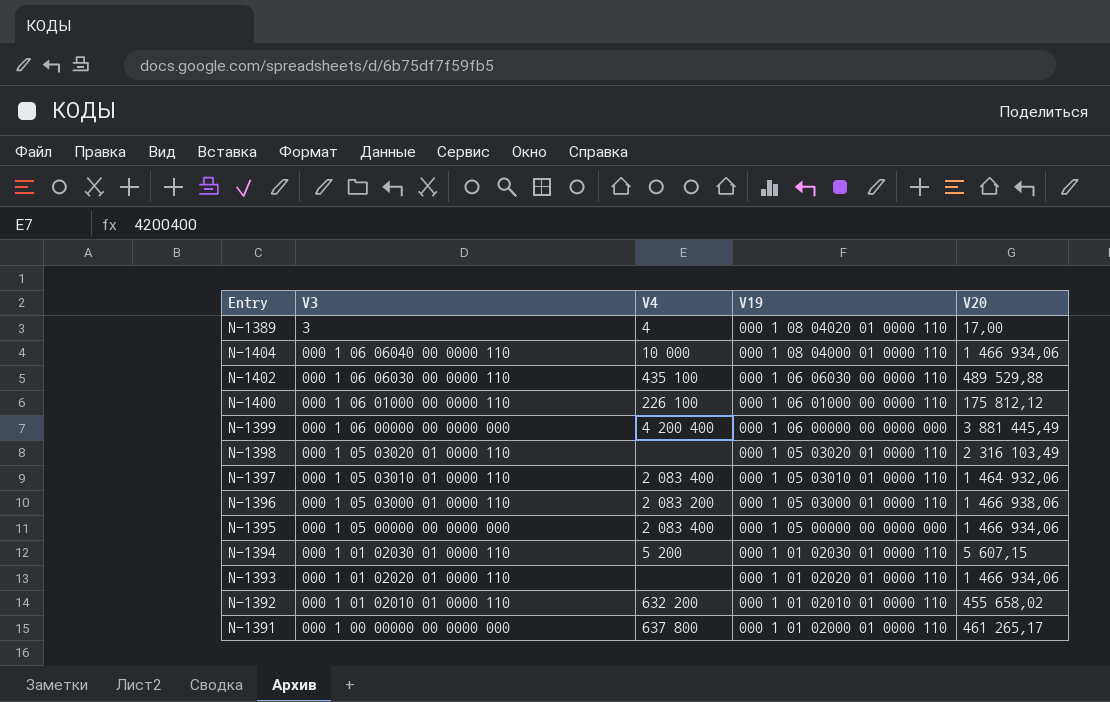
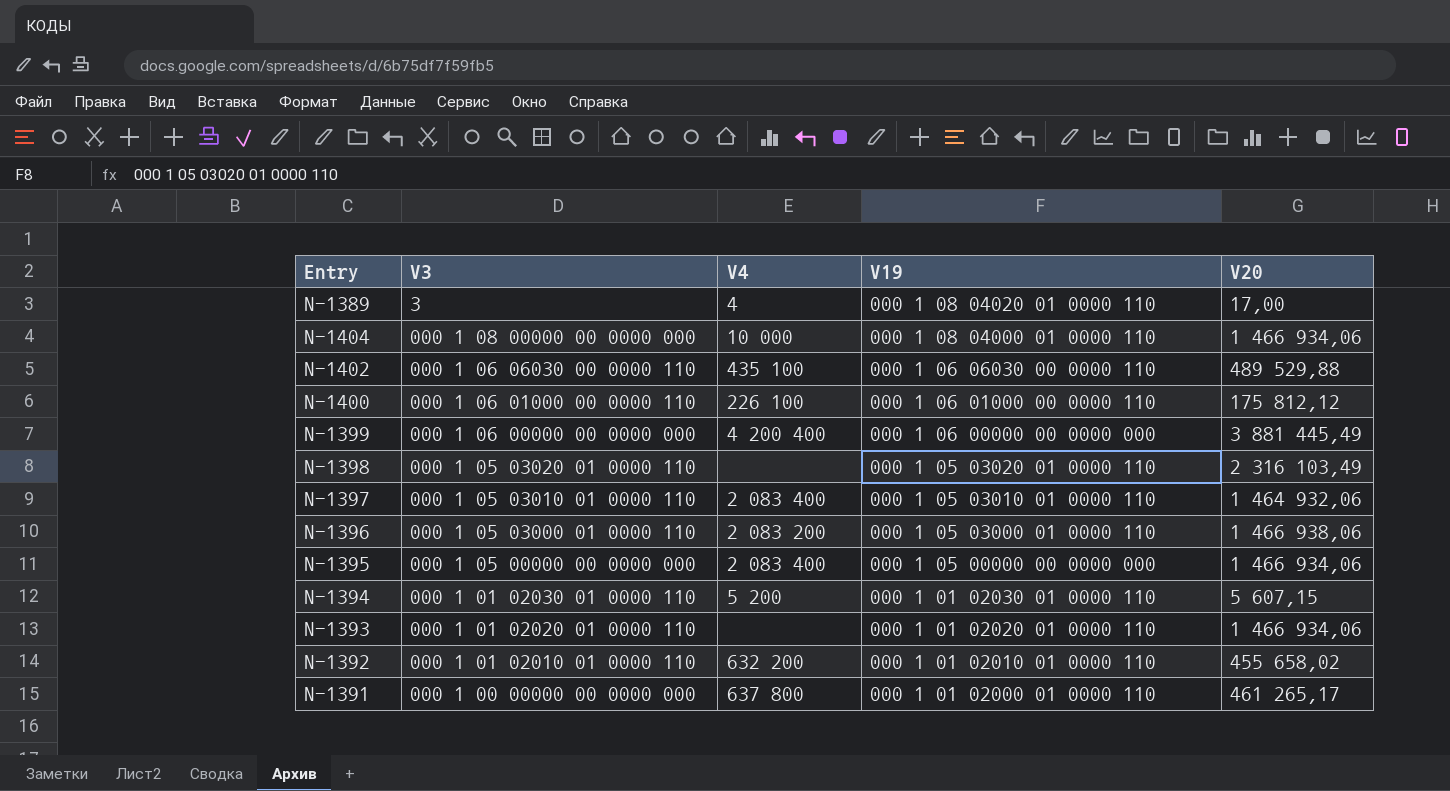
N-1404 | V3: 000 1 06 06040 00 0000 110 -> 000 1 08 00000 00 0000 000

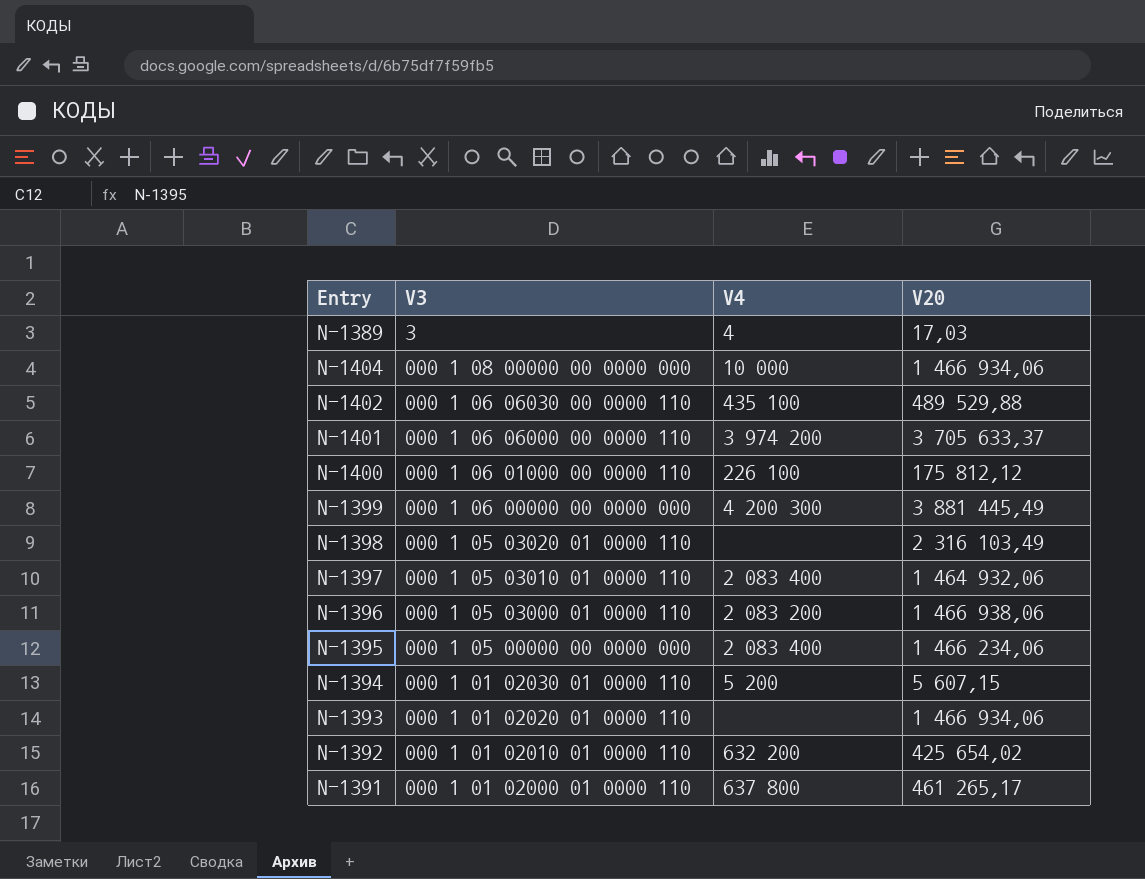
column V19 | position: 4 -> none
N-1389 | V20: 17,00 -> 17,03
row N-1401: none -> 000 1 06 06000 00 0000 110 | 3 974 200 | 3 705 633,37
N-1399 | V4: 4 200 400 -> 4 200 300
N-1395 | V20: 1 466 934,06 -> 1 466 234,06
N-1392 | V20: 455 658,02 -> 425 654,02
N-1391 | V3: 000 1 00 00000 00 0000 000 -> 000 1 01 02000 01 0000 110

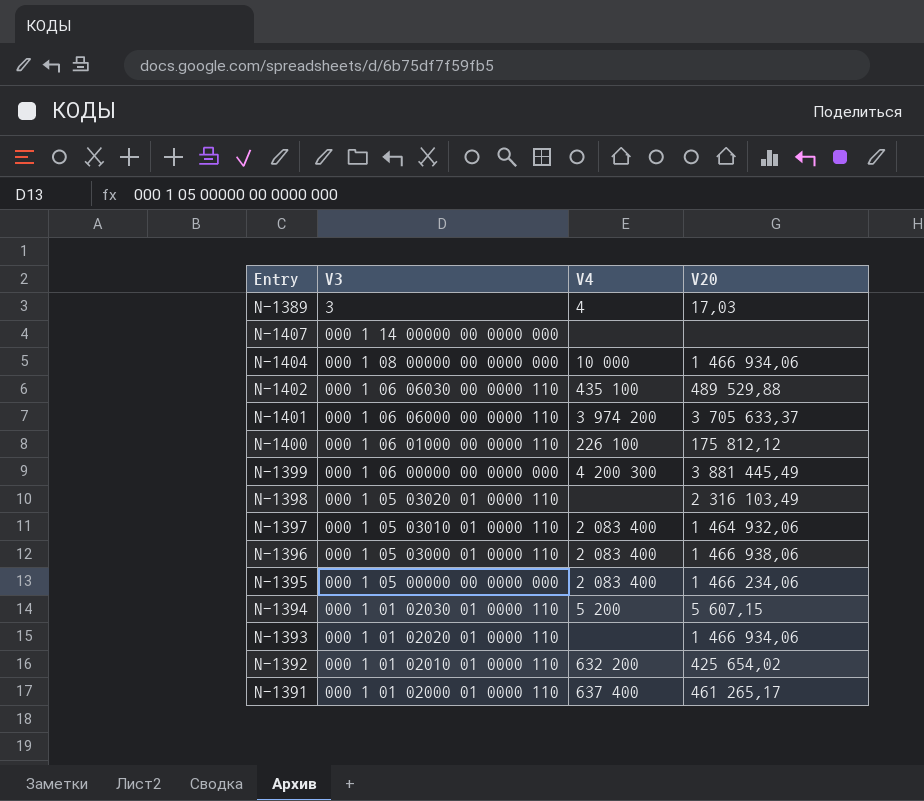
row N-1407: none -> 000 1 14 00000 00 0000 000 | none | none
N-1396 | V4: 2 083 200 -> 2 083 400
N-1391 | V4: 637 800 -> 637 400

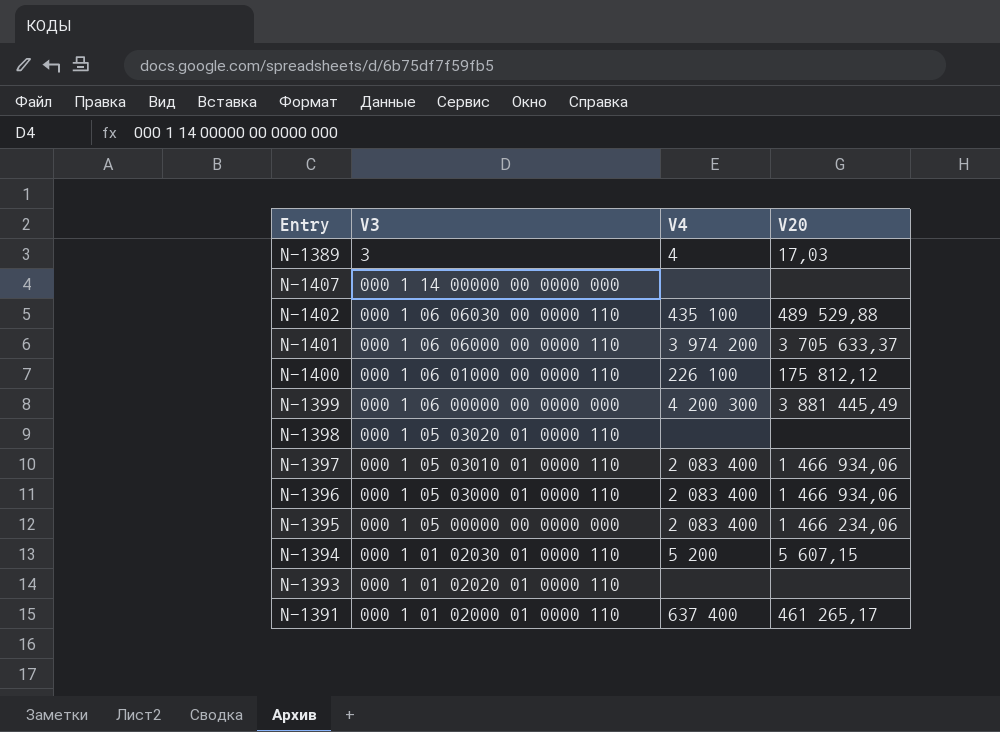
row N-1404: 000 1 08 00000 00 0000 000 | 10 000 | 1 466 934,06 -> none
row N-1392: 000 1 01 02010 01 0000 110 | 632 200 | 425 654,02 -> none
N-1398 | V20: 2 316 103,49 -> none
N-1397 | V20: 1 464 932,06 -> 1 466 934,06
N-1396 | V20: 1 466 938,06 -> 1 466 934,06
N-1393 | V20: 1 466 934,06 -> none

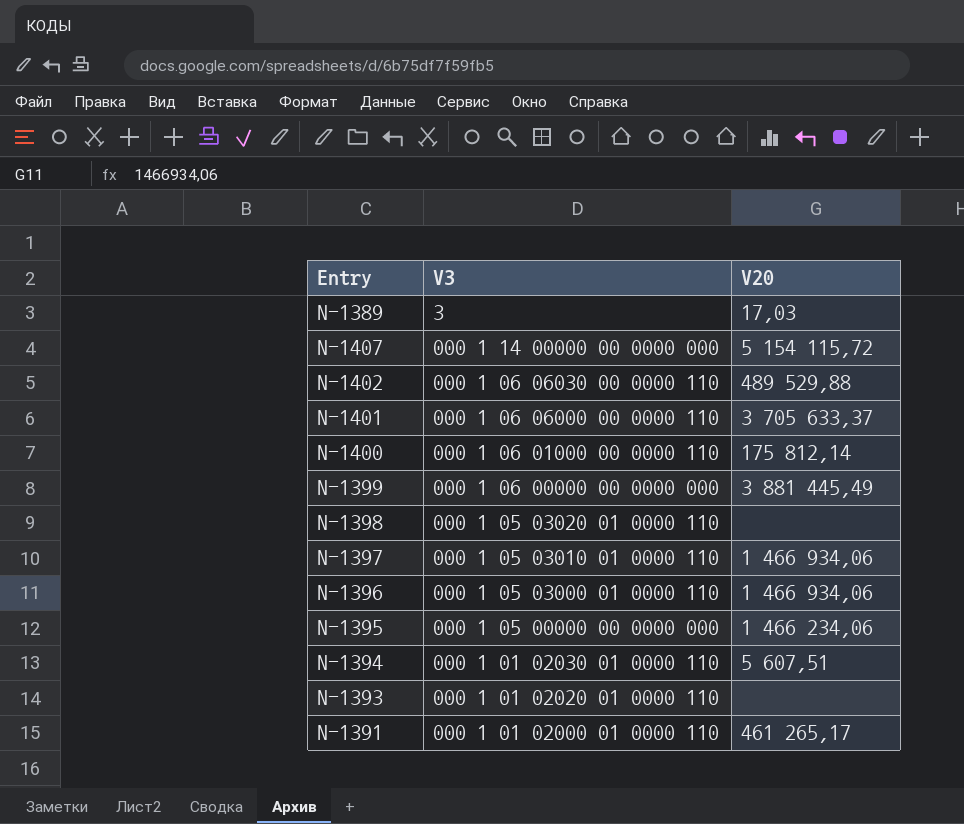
column V4 | position: 3 -> none
N-1407 | V20: none -> 5 154 115,72
N-1400 | V20: 175 812,12 -> 175 812,14
N-1394 | V20: 5 607,15 -> 5 607,51

